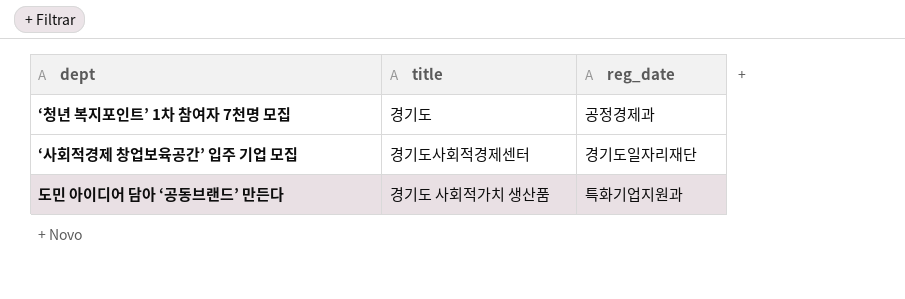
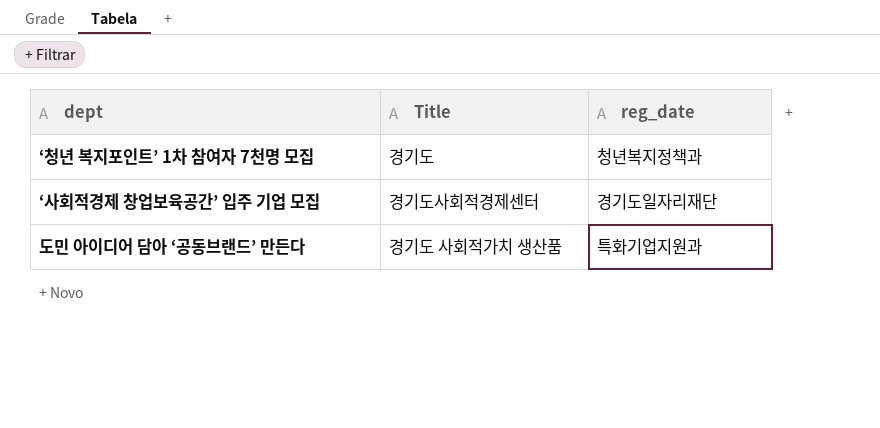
column name: title -> Title
‘청년 복지포인트’ 1차 참여자 7천명 모집 | reg_date: 공정경제과 -> 청년복지정책과

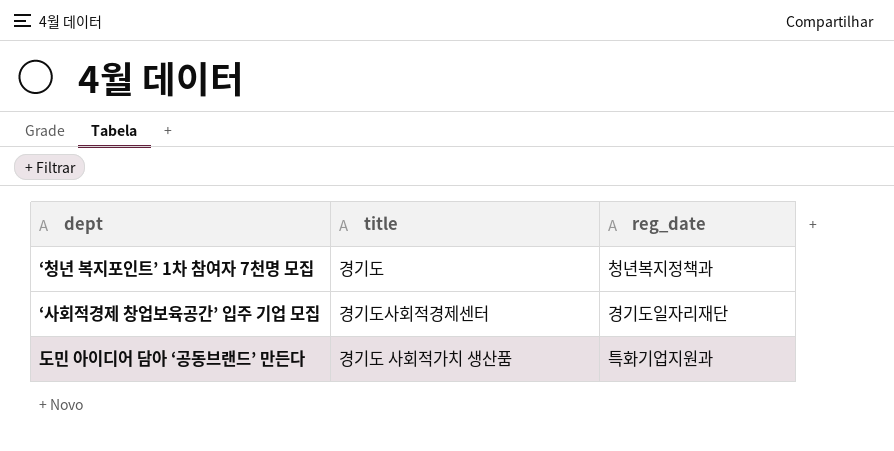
column name: Title -> title

